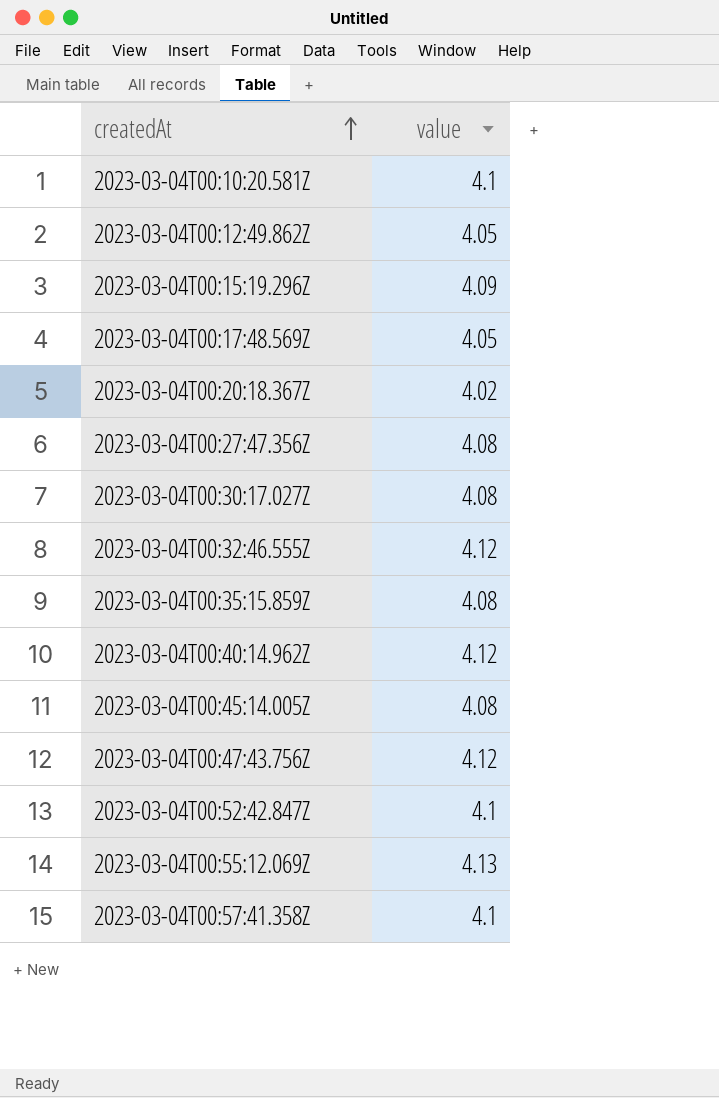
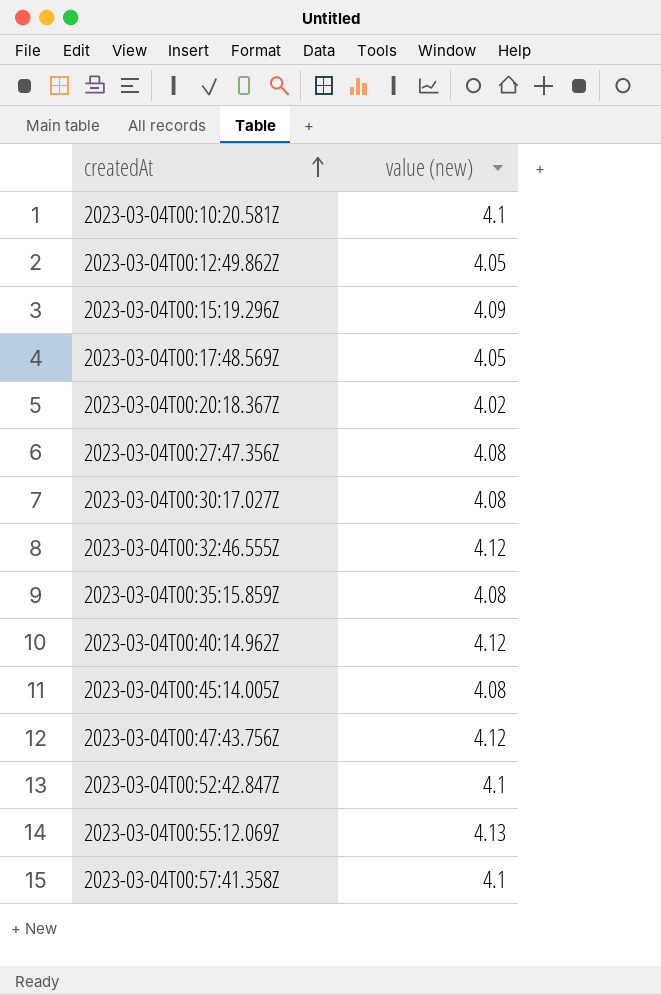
column name: value -> value (new)

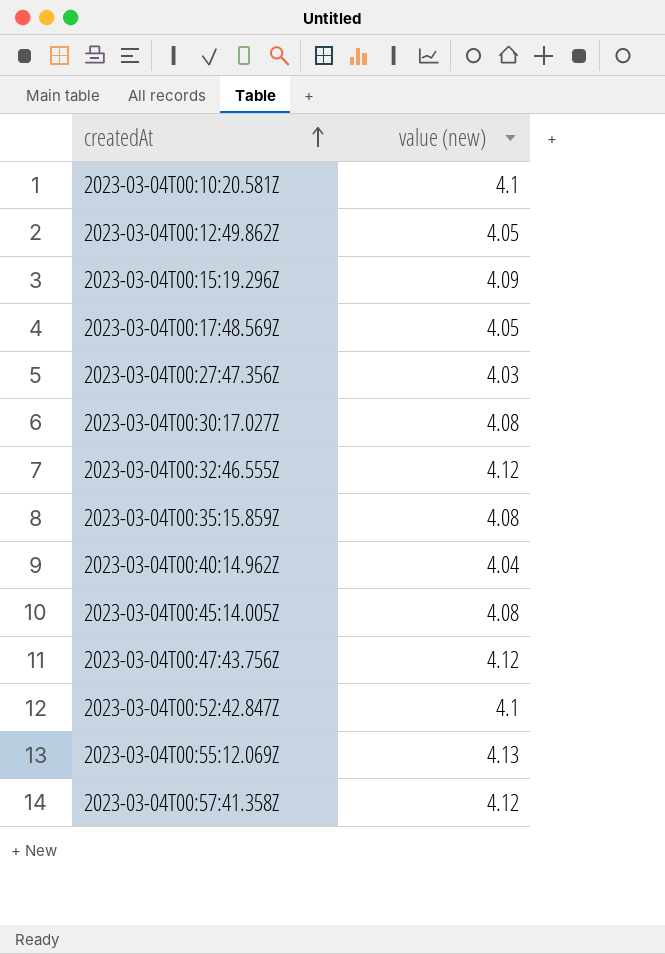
row 2023-03-04T00:20:18.367Z: 4.02 -> none
2023-03-04T00:27:47.356Z | value (new): 4.08 -> 4.03
2023-03-04T00:40:14.962Z | value (new): 4.12 -> 4.04
2023-03-04T00:57:41.358Z | value (new): 4.1 -> 4.12

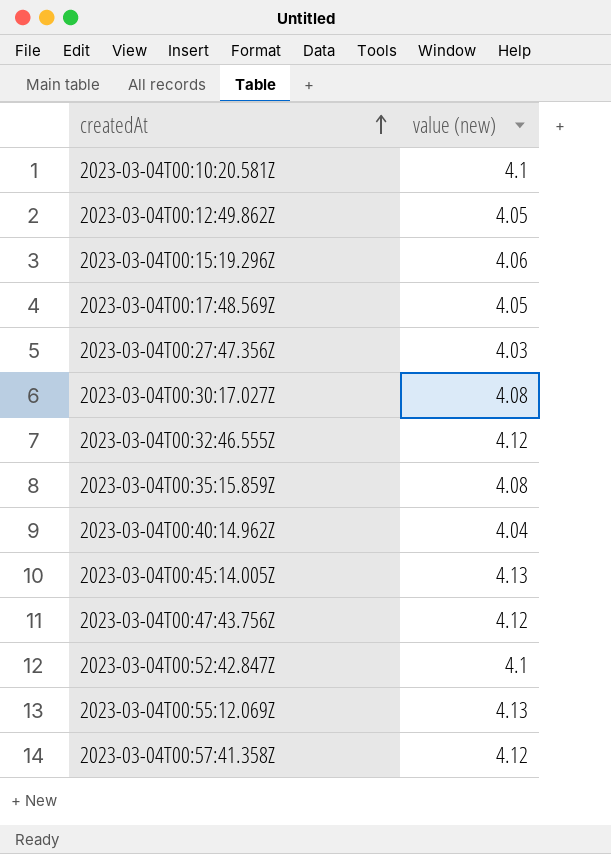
2023-03-04T00:15:19.296Z | value (new): 4.09 -> 4.06
2023-03-04T00:45:14.005Z | value (new): 4.08 -> 4.13

